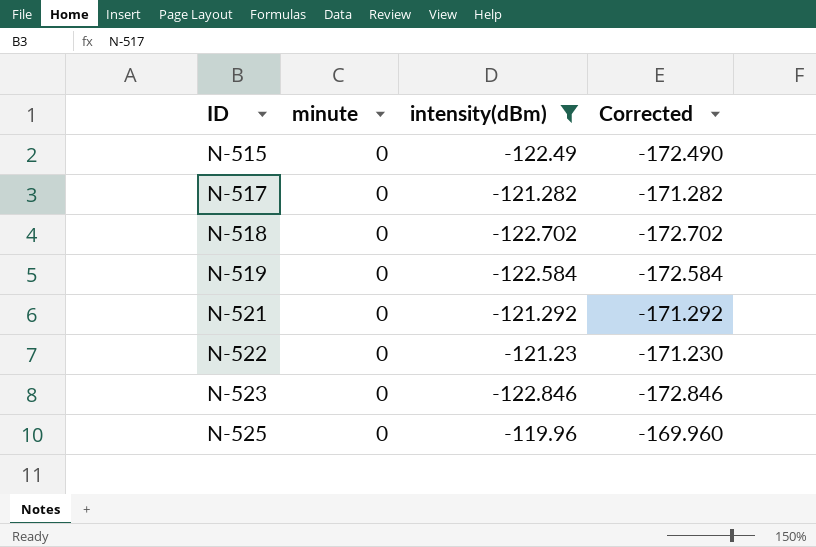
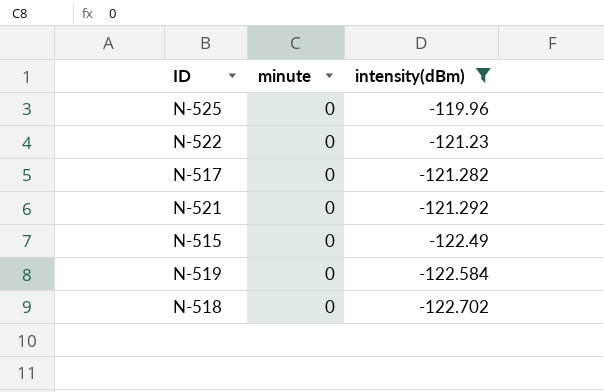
row order: ID ascending -> intensity(dBm) descending
column Corrected | formula: [intensity(dBm)] - 50 -> none
row N-523: 0 | -122.846 | -172.846 -> none

